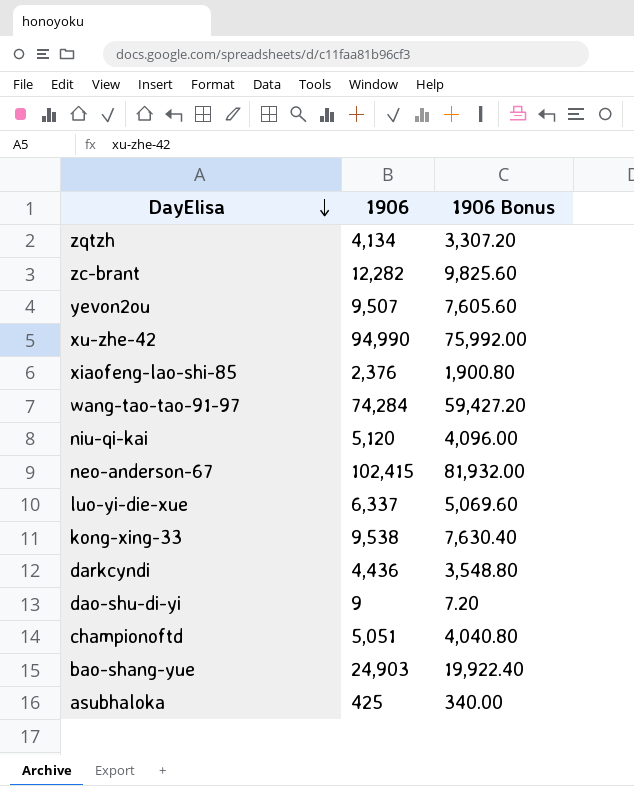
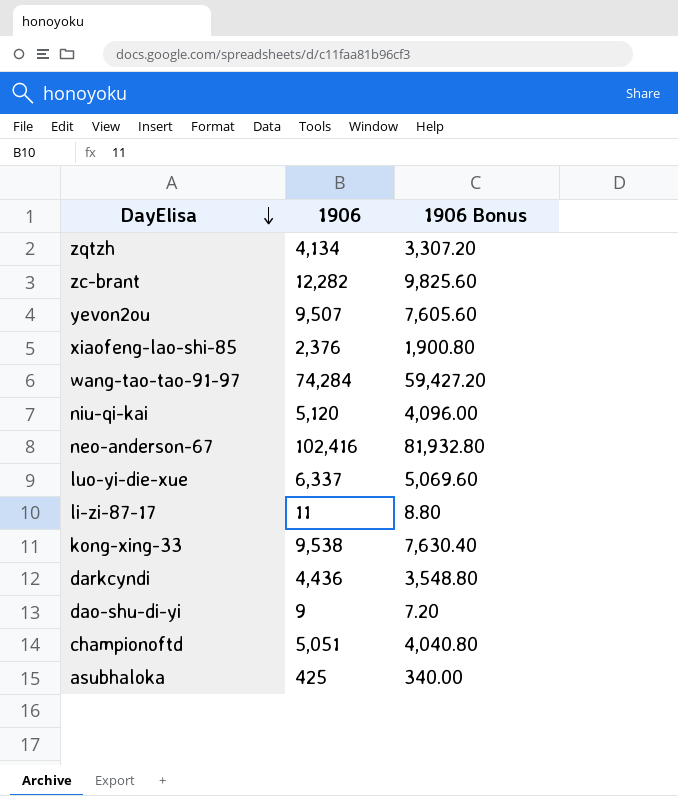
row xu-zhe-42: 94,990 | 75,992.00 -> none
row bao-shang-yue: 24,903 | 19,922.40 -> none
neo-anderson-67 | 1906: 102,415 -> 102,416
neo-anderson-67 | 1906 Bonus: 81,932.00 -> 81,932.80
row li-zi-87-17: none -> 11 | 8.80

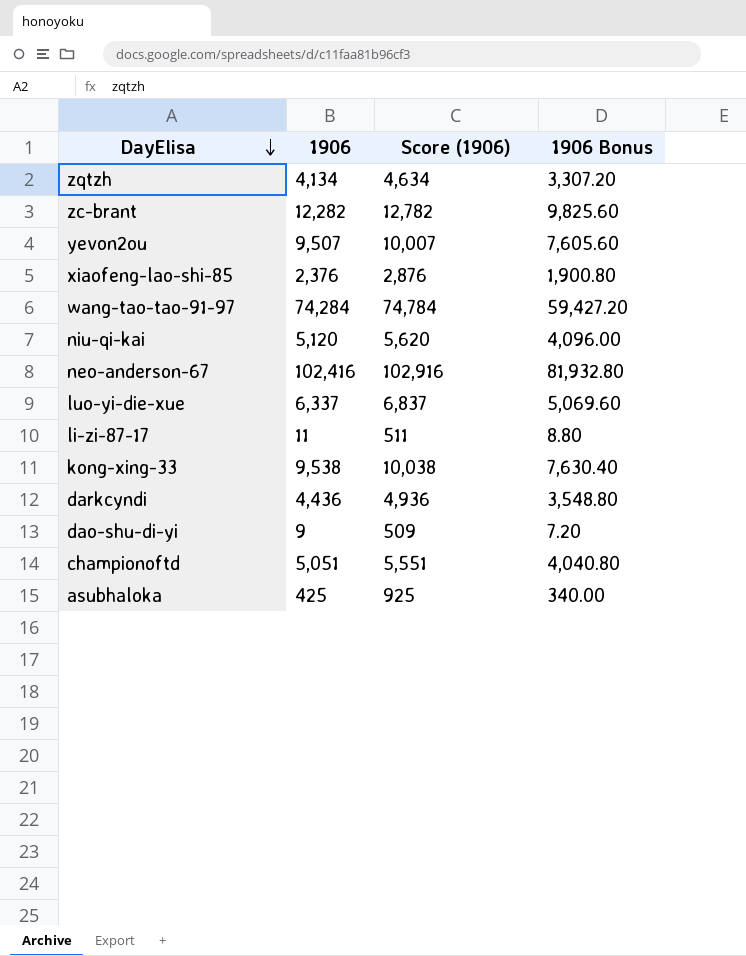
column Score (1906) | formula: none -> [1906] + 500

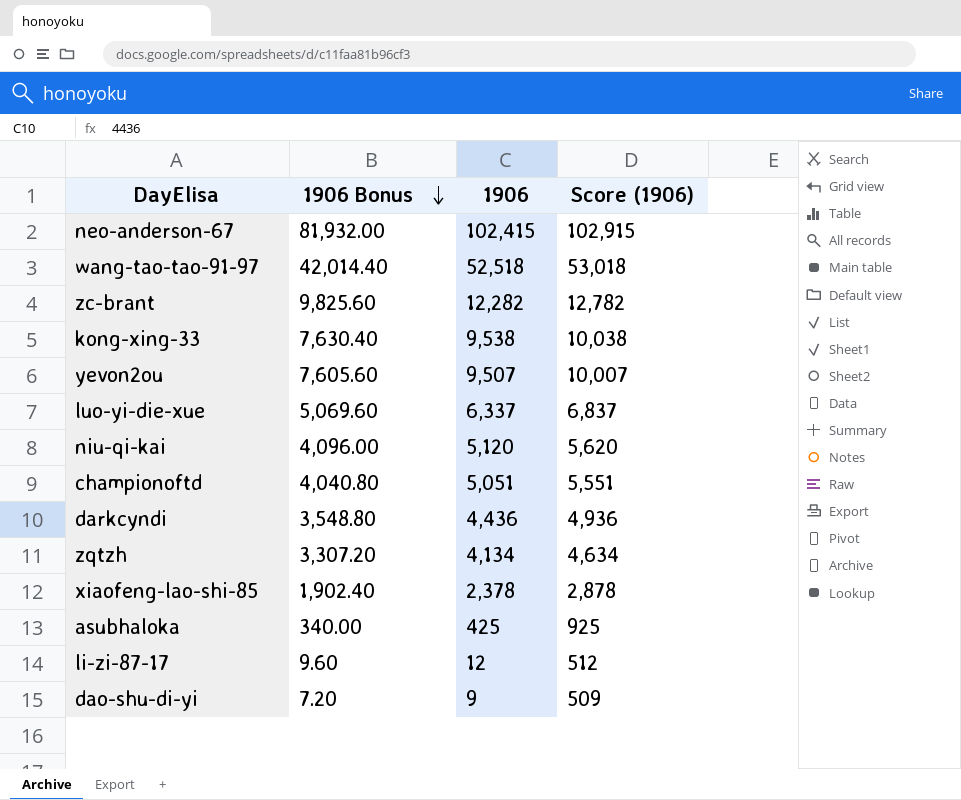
row order: DayElisa descending -> 1906 Bonus descending
column 1906 Bonus | position: 4 -> 2
neo-anderson-67 | 1906 Bonus: 81,932.80 -> 81,932.00
neo-anderson-67 | 1906: 102,416 -> 102,415
neo-anderson-67 | Score (1906): 102,916 -> 102,915
wang-tao-tao-91-97 | 1906 Bonus: 59,427.20 -> 42,014.40
wang-tao-tao-91-97 | 1906: 74,284 -> 52,518
wang-tao-tao-91-97 | Score (1906): 74,784 -> 53,018
xiaofeng-lao-shi-85 | 1906 Bonus: 1,900.80 -> 1,902.40
xiaofeng-lao-shi-85 | 1906: 2,376 -> 2,378
xiaofeng-lao-shi-85 | Score (1906): 2,876 -> 2,878
li-zi-87-17 | 1906 Bonus: 8.80 -> 9.60
li-zi-87-17 | 1906: 11 -> 12
li-zi-87-17 | Score (1906): 511 -> 512

